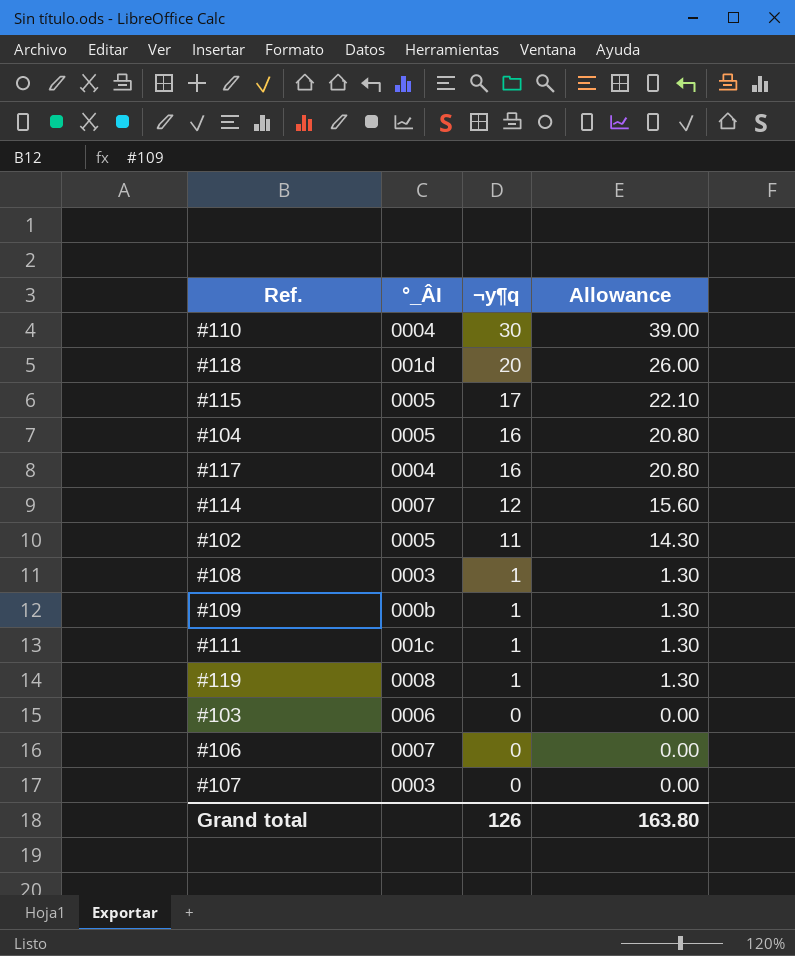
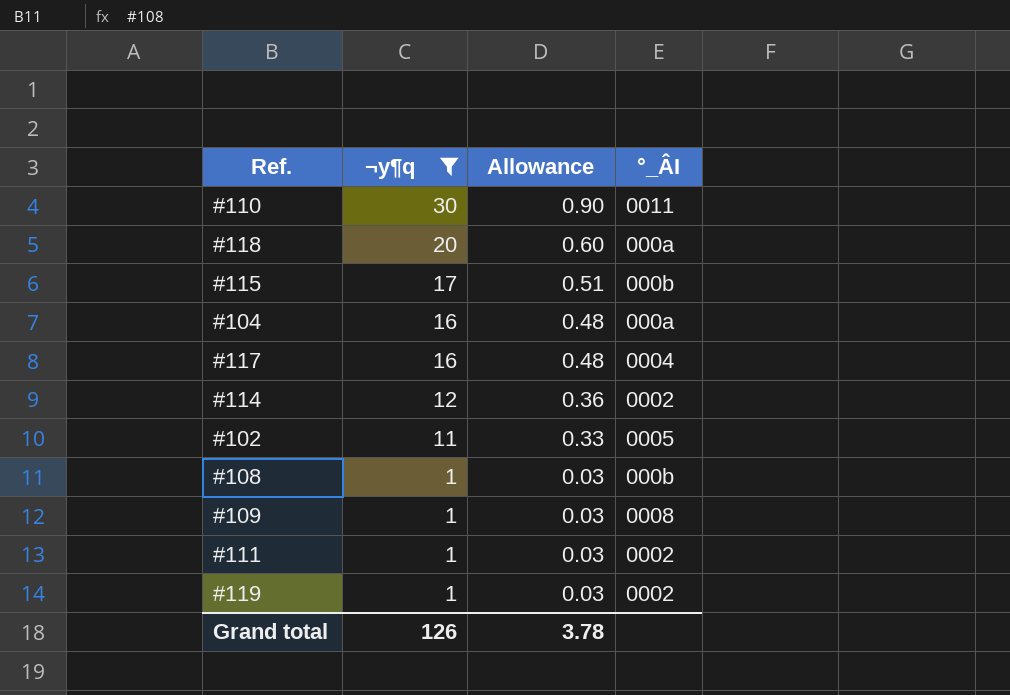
filter: none -> ¬y¶q != 0
column Allowance | formula: [¬y¶q] * 1.3 -> [¬y¶q] * 0.03
column °_ÂI | position: 2 -> 4
#110 | °_ÂI: 0004 -> 0011
#118 | °_ÂI: 001d -> 000a
#115 | °_ÂI: 0005 -> 000b
#104 | °_ÂI: 0005 -> 000a
#114 | °_ÂI: 0007 -> 0002
#108 | °_ÂI: 0003 -> 000b
#109 | °_ÂI: 000b -> 0008
#111 | °_ÂI: 001c -> 0002
#119 | °_ÂI: 0008 -> 0002
Grand total | Allowance: 163.80 -> 3.78

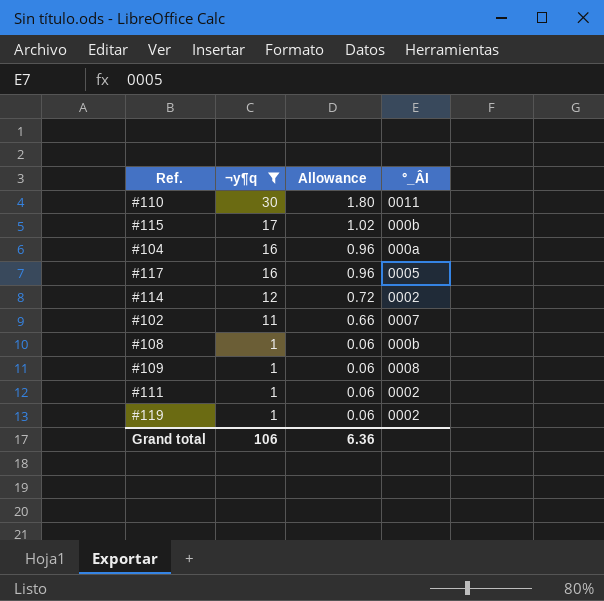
column Allowance | formula: [¬y¶q] * 0.03 -> [¬y¶q] * 0.06
row #118: 20 | 0.60 | 000a -> none
#117 | °_ÂI: 0004 -> 0005
#102 | °_ÂI: 0005 -> 0007
Grand total | ¬y¶q: 126 -> 106
Grand total | Allowance: 3.78 -> 6.36

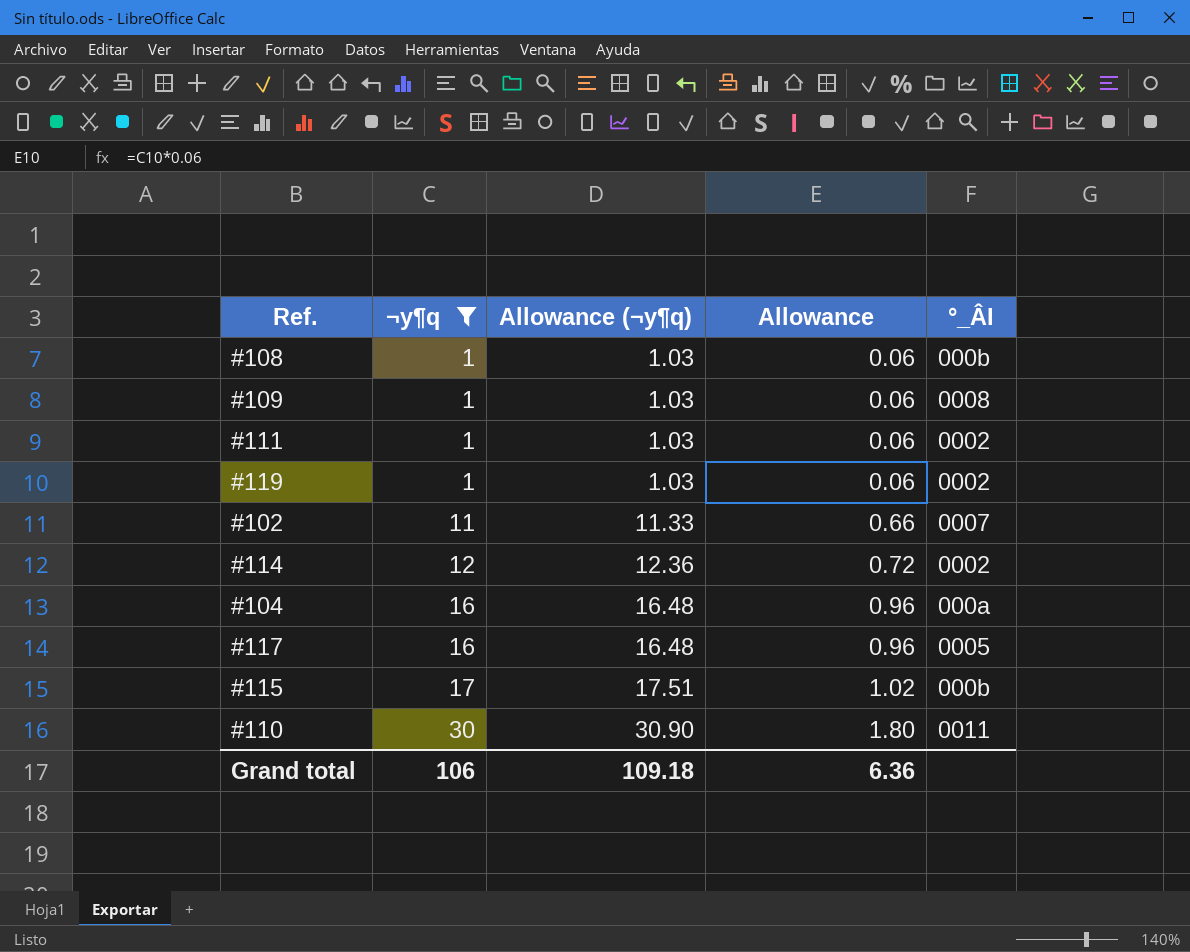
row order: ¬y¶q descending -> ¬y¶q ascending
column Allowance (¬y¶q) | formula: none -> [¬y¶q] * 1.03

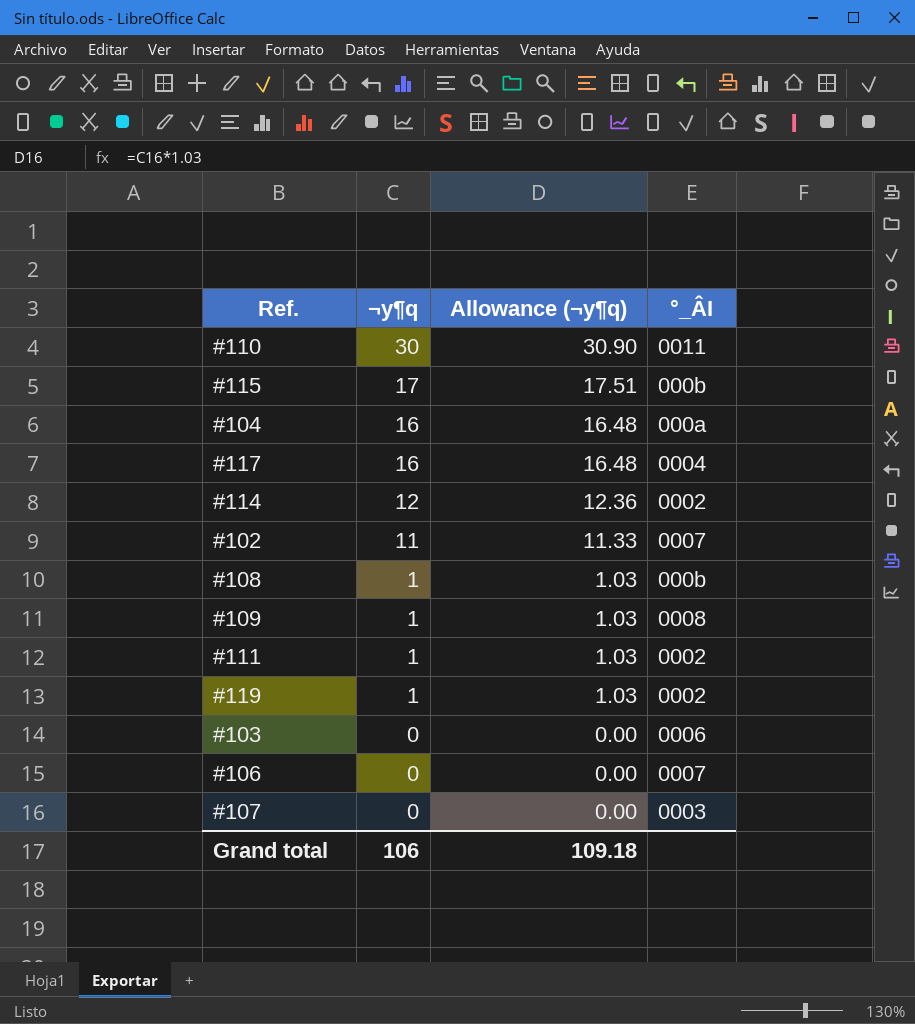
filter: ¬y¶q != 0 -> none
row order: ¬y¶q ascending -> ¬y¶q descending
column Allowance | formula: [¬y¶q] * 0.06 -> none
#117 | °_ÂI: 0005 -> 0004

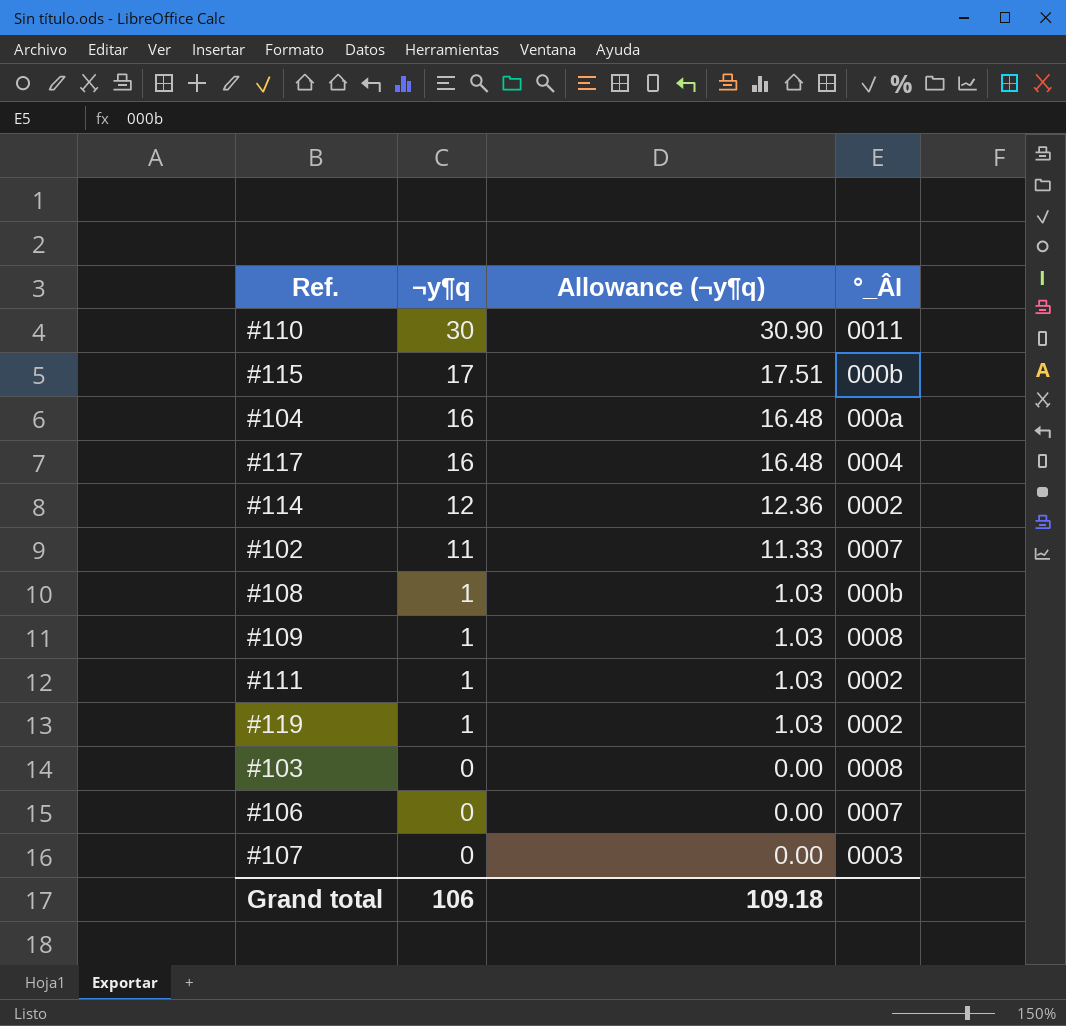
#103 | °_ÂI: 0006 -> 0008

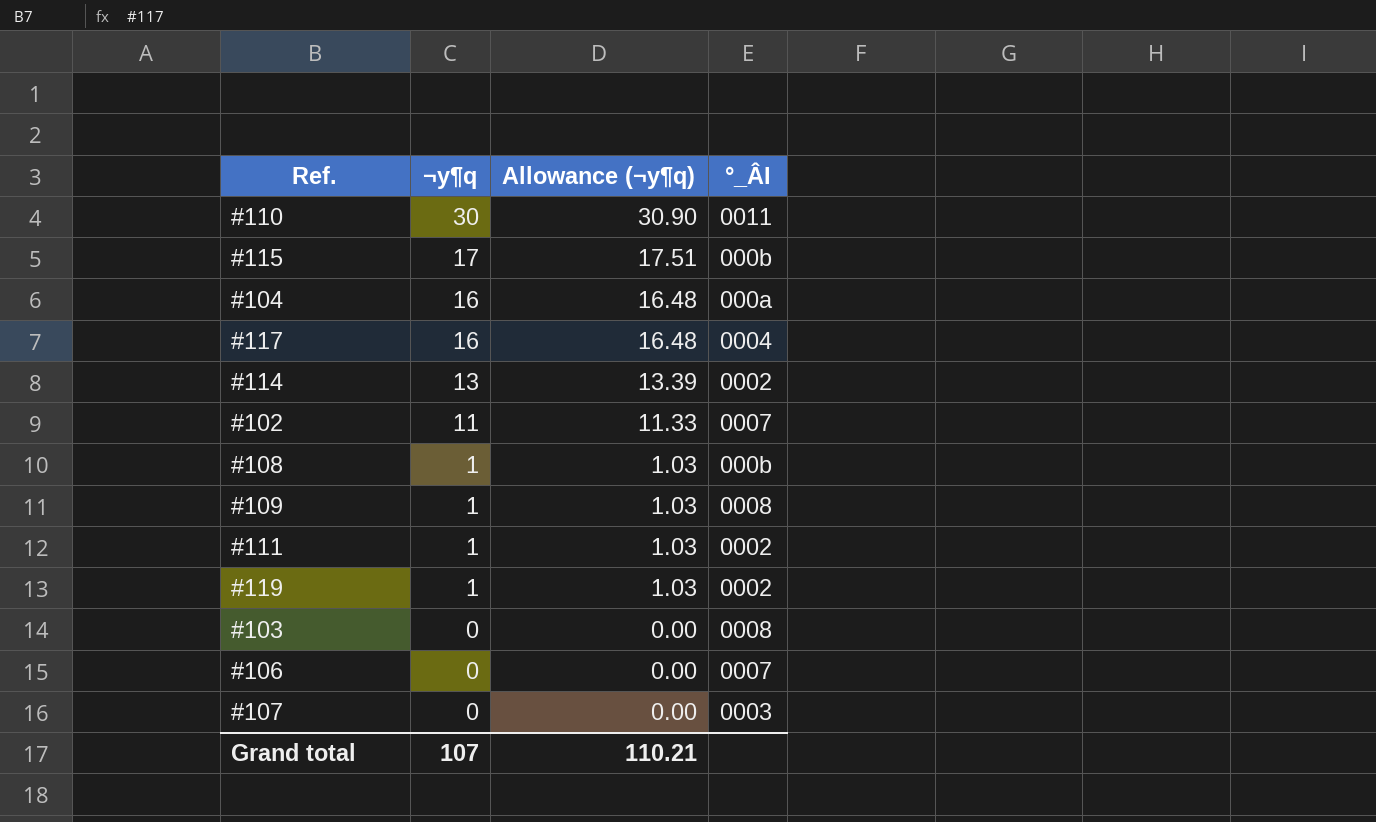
#114 | ¬y¶q: 12 -> 13
#114 | Allowance (¬y¶q): 12.36 -> 13.39
Grand total | ¬y¶q: 106 -> 107
Grand total | Allowance (¬y¶q): 109.18 -> 110.21

